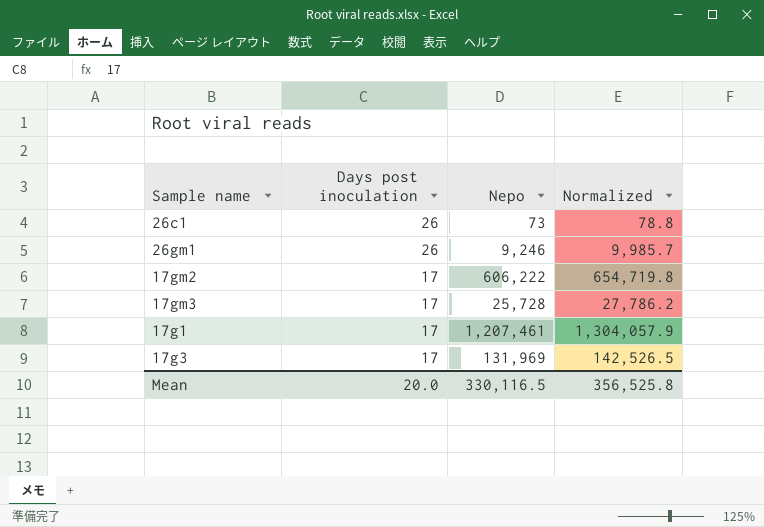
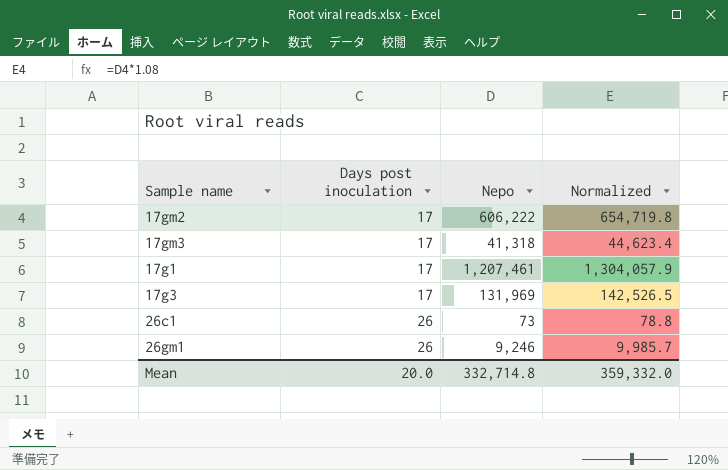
row order: Days post inoculation descending -> Days post inoculation ascending
17gm3 | Nepo: 25,728 -> 41,318
17gm3 | Normalized: 27,786.2 -> 44,623.4
Mean | Nepo: 330,116.5 -> 332,714.8
Mean | Normalized: 356,525.8 -> 359,332.0

